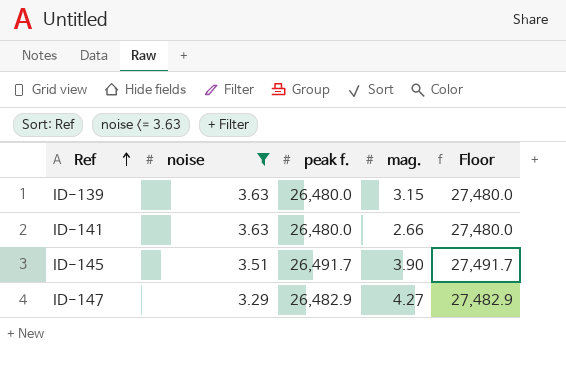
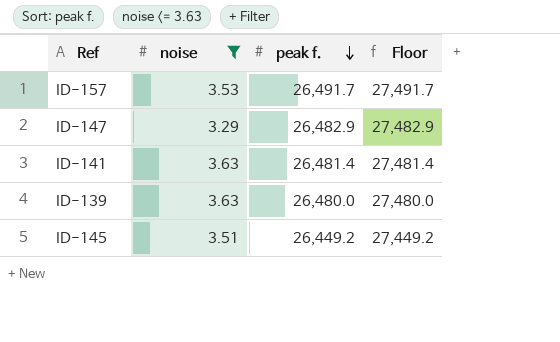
row order: Ref ascending -> peak f. descending
column mag. | position: 4 -> none
row ID-157: none -> 3.53 | 26,491.7 | 27,491.7
ID-141 | peak f.: 26,480.0 -> 26,481.4
ID-141 | Floor: 27,480.0 -> 27,481.4
ID-145 | peak f.: 26,491.7 -> 26,449.2
ID-145 | Floor: 27,491.7 -> 27,449.2

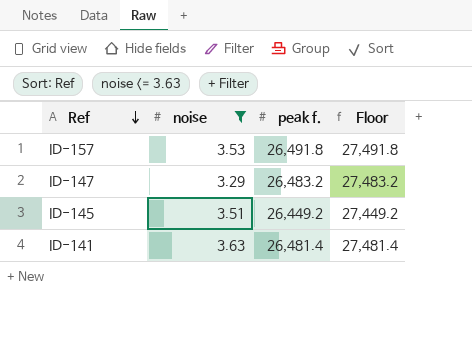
row order: peak f. descending -> Ref descending
row ID-139: 3.63 | 26,480.0 | 27,480.0 -> none
ID-157 | peak f.: 26,491.7 -> 26,491.8
ID-157 | Floor: 27,491.7 -> 27,491.8
ID-147 | peak f.: 26,482.9 -> 26,483.2
ID-147 | Floor: 27,482.9 -> 27,483.2

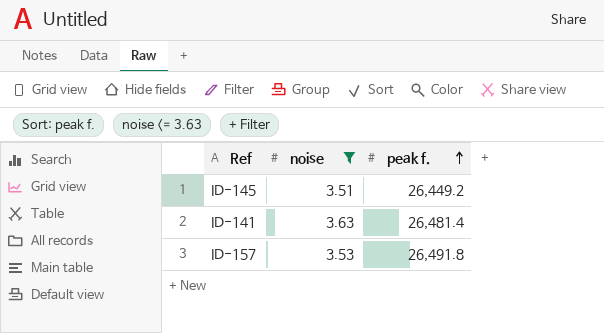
row order: Ref descending -> peak f. ascending
column Floor | formula: [peak f.] + 1000 -> none
row ID-147: 3.29 | 26,483.2 | 27,483.2 -> none

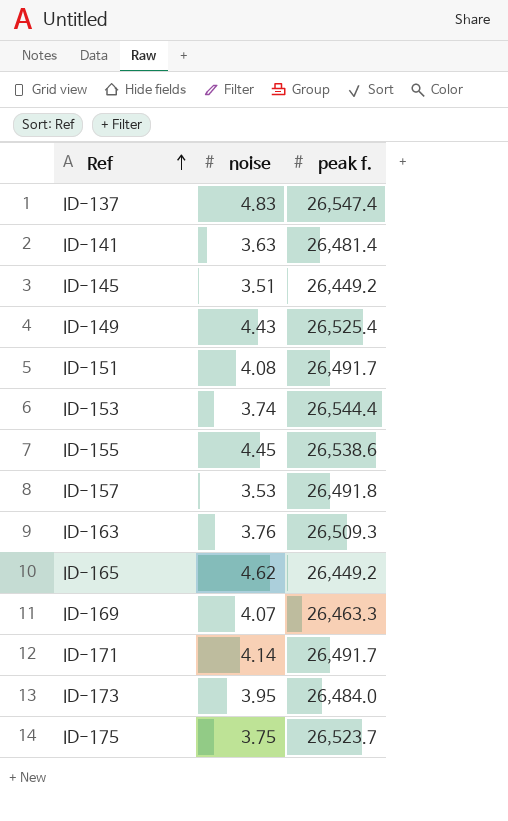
filter: noise <= 3.63 -> none
row order: peak f. ascending -> Ref ascending

